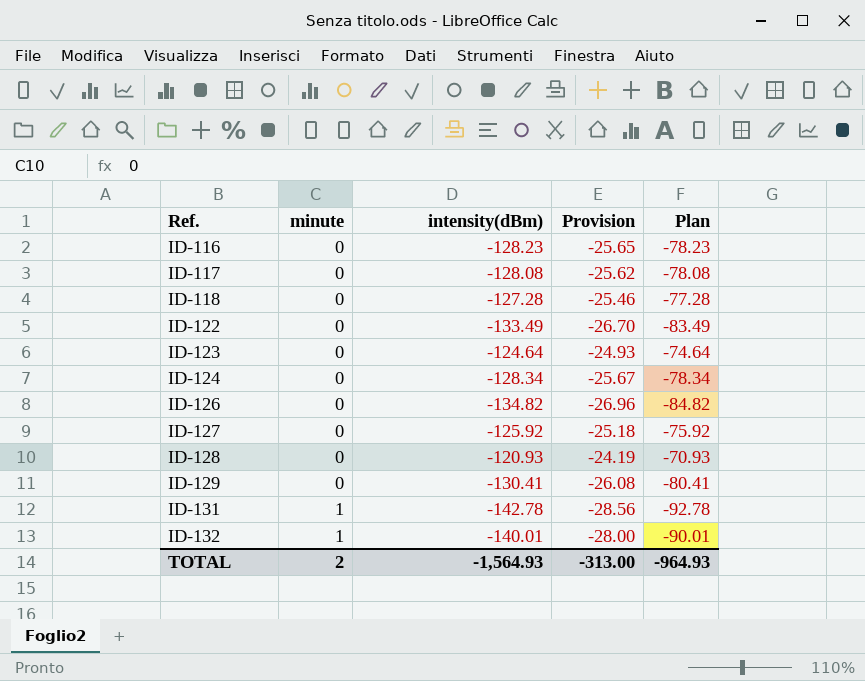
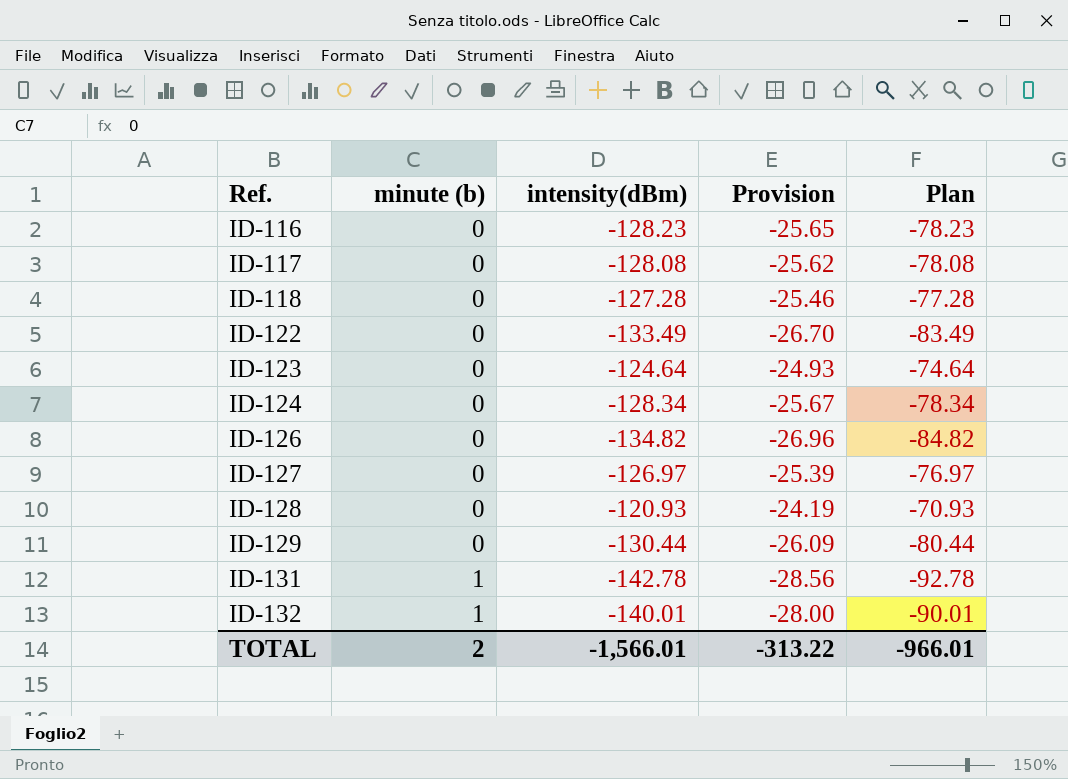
column name: minute -> minute (b)
ID-127 | intensity(dBm): -125.92 -> -126.97
ID-127 | Provision: -25.18 -> -25.39
ID-127 | Plan: -75.92 -> -76.97
ID-129 | intensity(dBm): -130.41 -> -130.44
ID-129 | Provision: -26.08 -> -26.09
ID-129 | Plan: -80.41 -> -80.44
TOTAL | intensity(dBm): -1,564.93 -> -1,566.01
TOTAL | Provision: -313.00 -> -313.22
TOTAL | Plan: -964.93 -> -966.01

